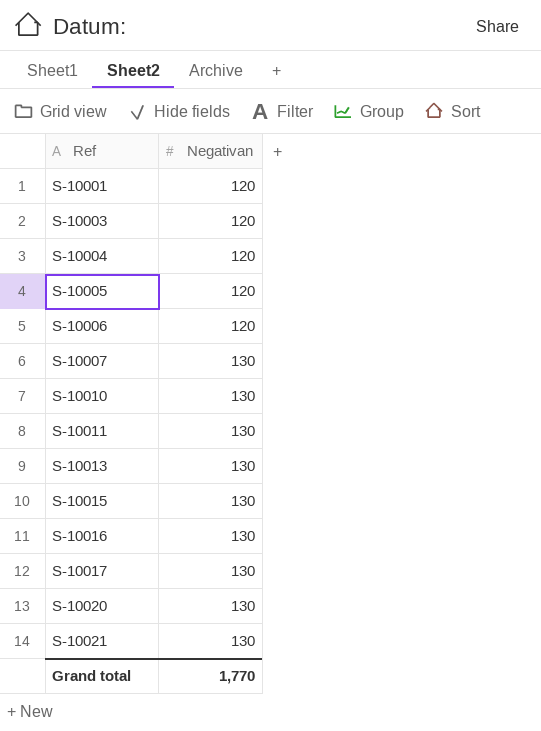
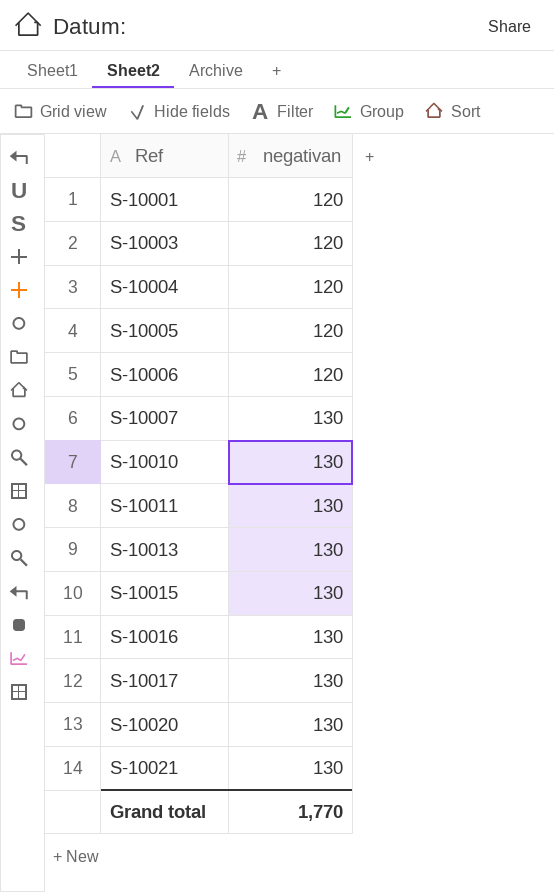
column name: Negativan -> negativan

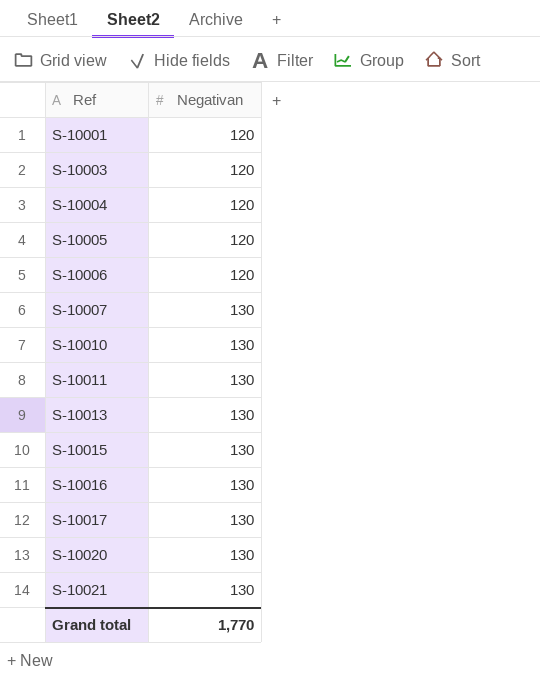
column name: negativan -> Negativan

